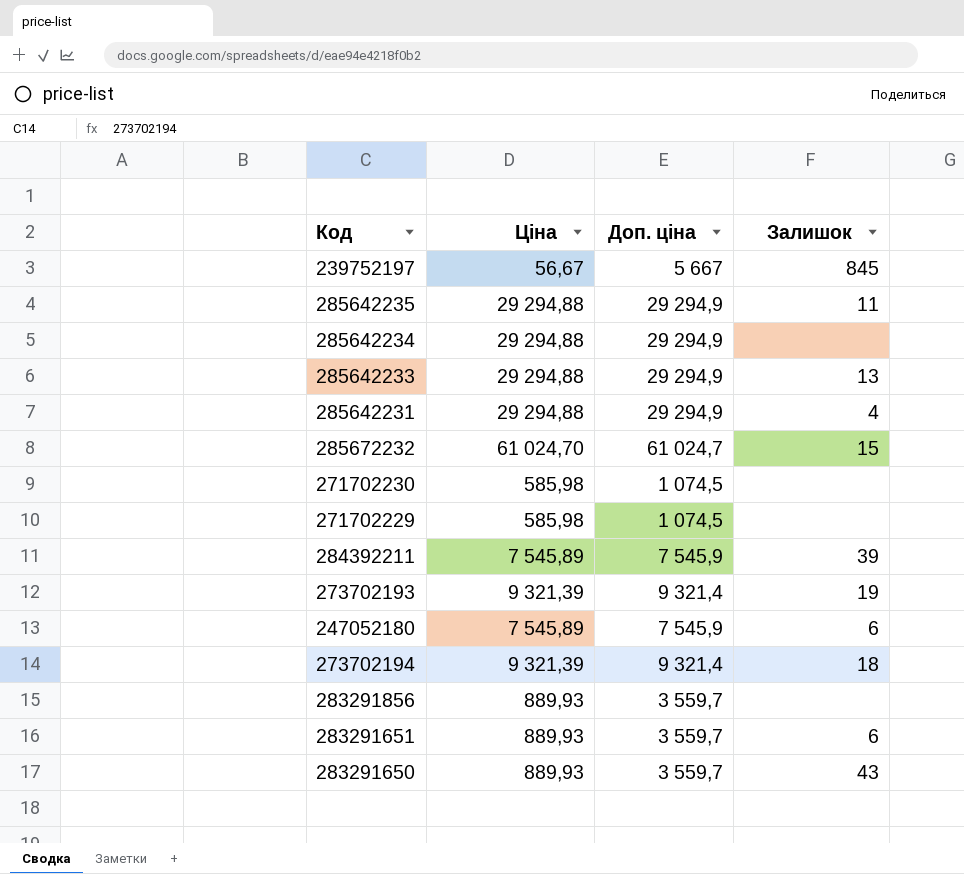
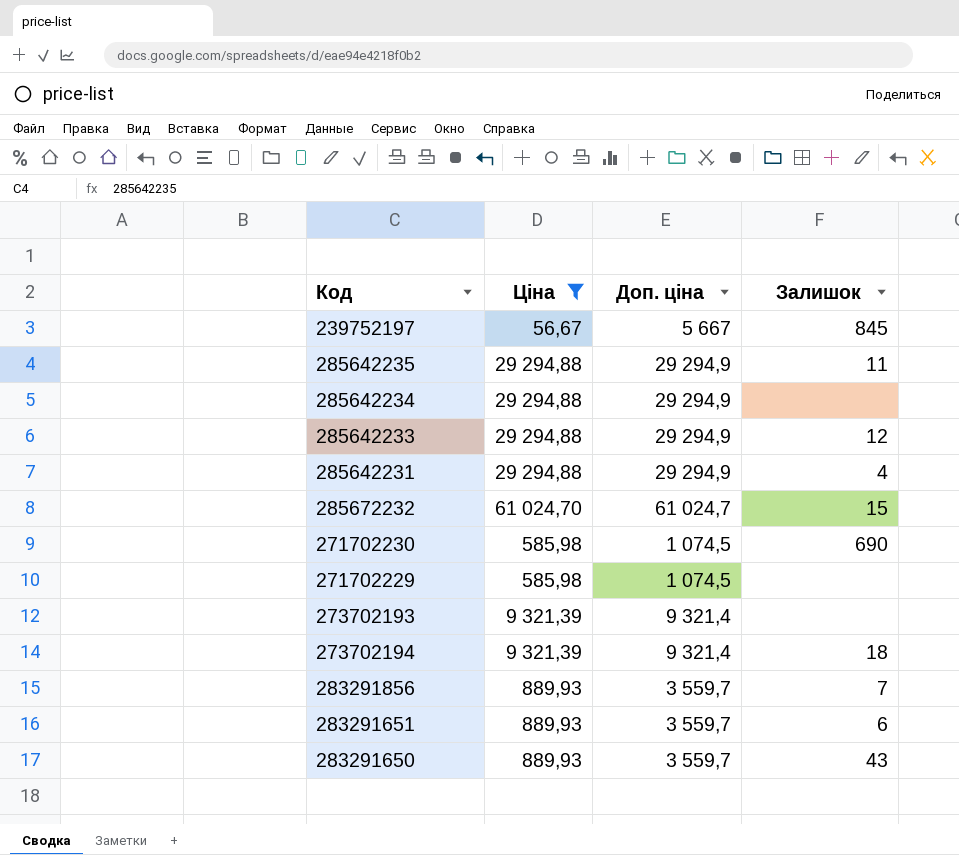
filter: none -> Ціна != 7 545,89
285642233 | Залишок: 13 -> 12
271702230 | Залишок: none -> 690
273702193 | Залишок: 19 -> none
283291856 | Залишок: none -> 7

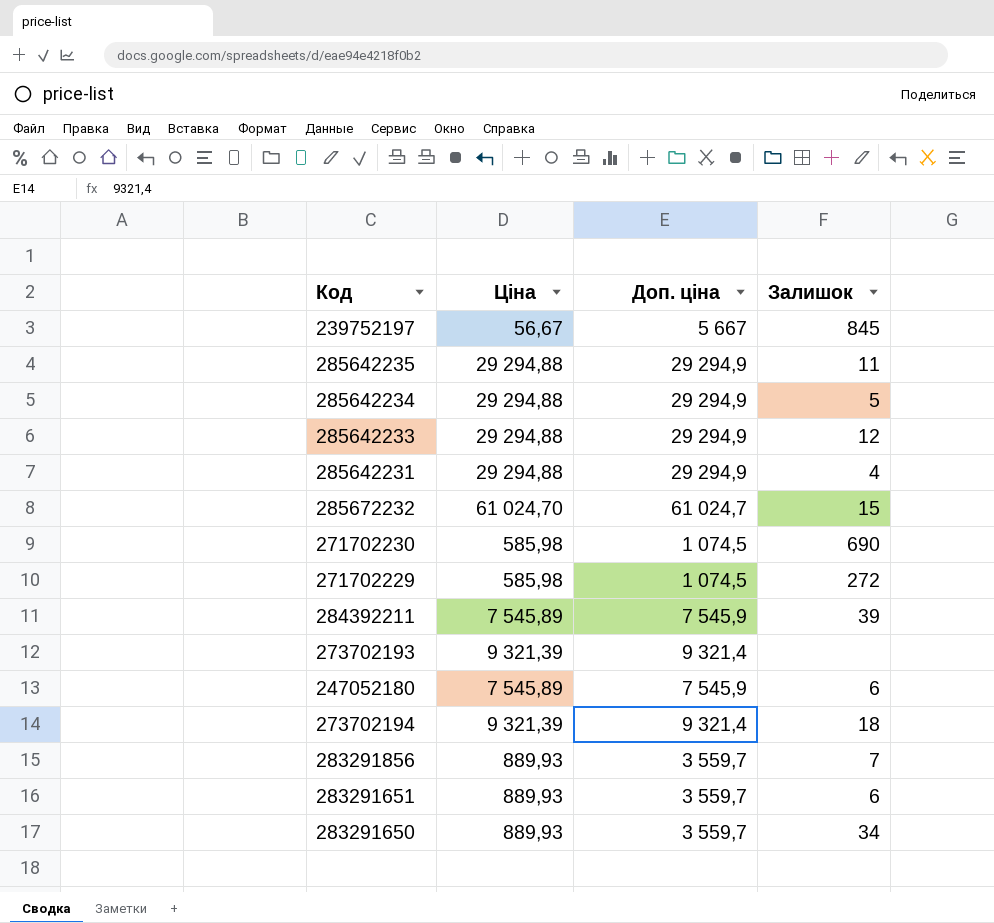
filter: Ціна != 7 545,89 -> none
285642234 | Залишок: none -> 5
271702229 | Залишок: none -> 272
283291650 | Залишок: 43 -> 34

